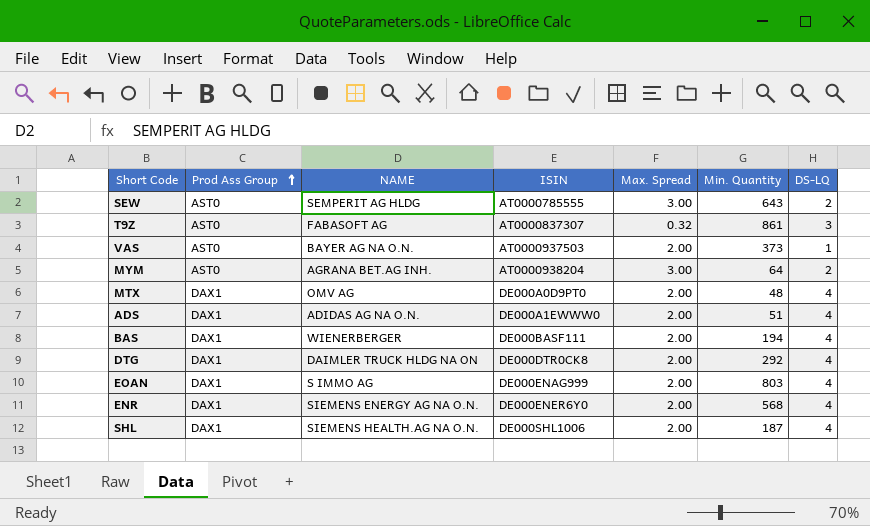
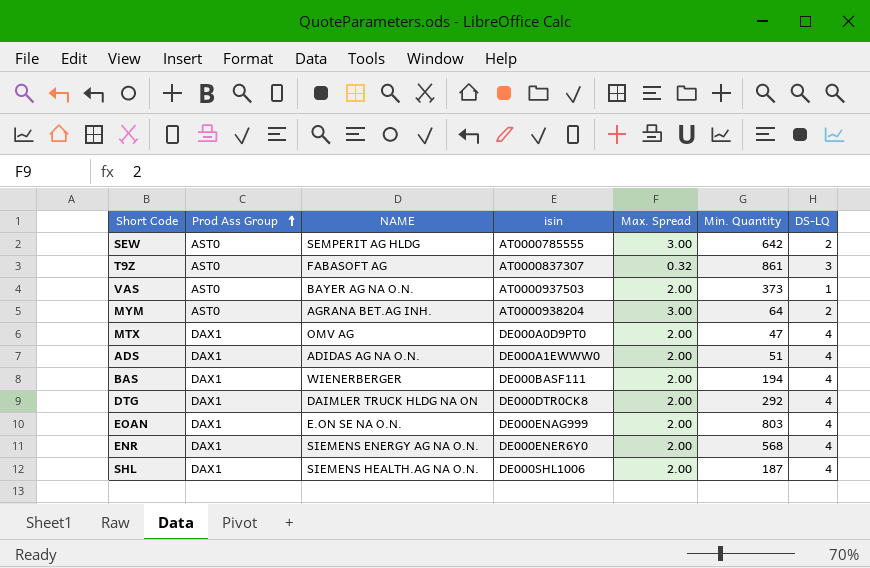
column name: ISIN -> isin
SEW | Min. Quantity: 643 -> 642
MTX | Min. Quantity: 48 -> 47
EOAN | NAME: S IMMO AG -> E.ON SE NA O.N.

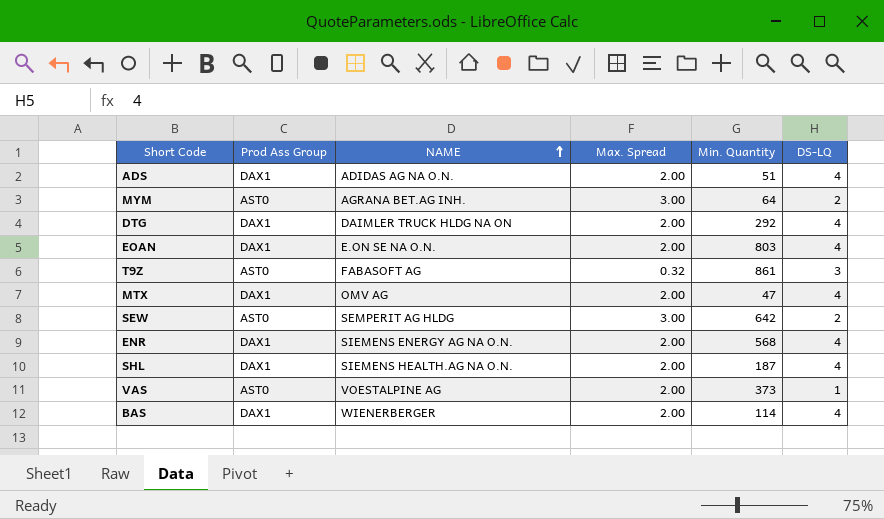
row order: Prod Ass Group ascending -> NAME ascending
column isin | position: 4 -> none
VAS | NAME: BAYER AG NA O.N. -> VOESTALPINE AG
BAS | Min. Quantity: 194 -> 114

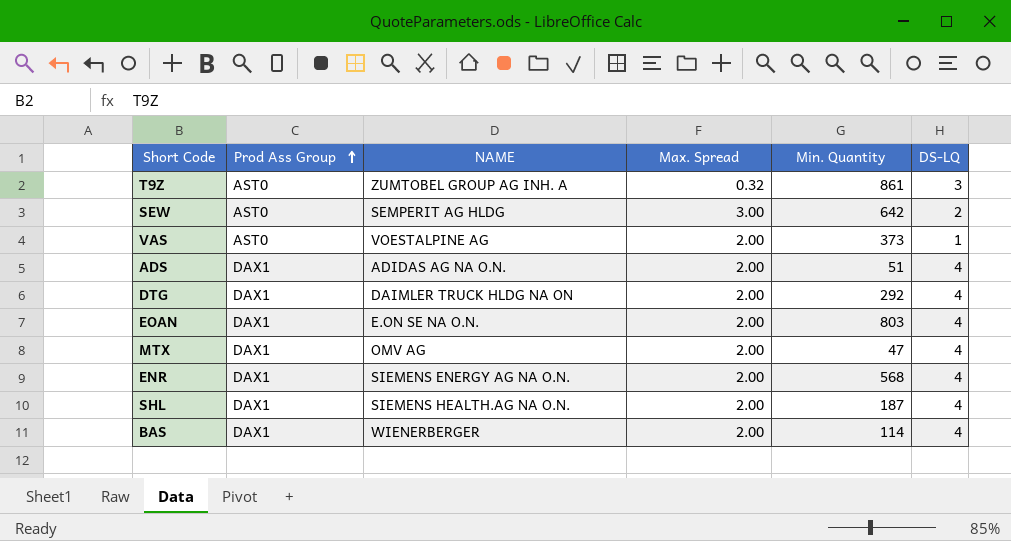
row order: NAME ascending -> Prod Ass Group ascending
row MYM: AST0 | AGRANA BET.AG INH. | 3.00 | 64 | 2 -> none
T9Z | NAME: FABASOFT AG -> ZUMTOBEL GROUP AG INH. A

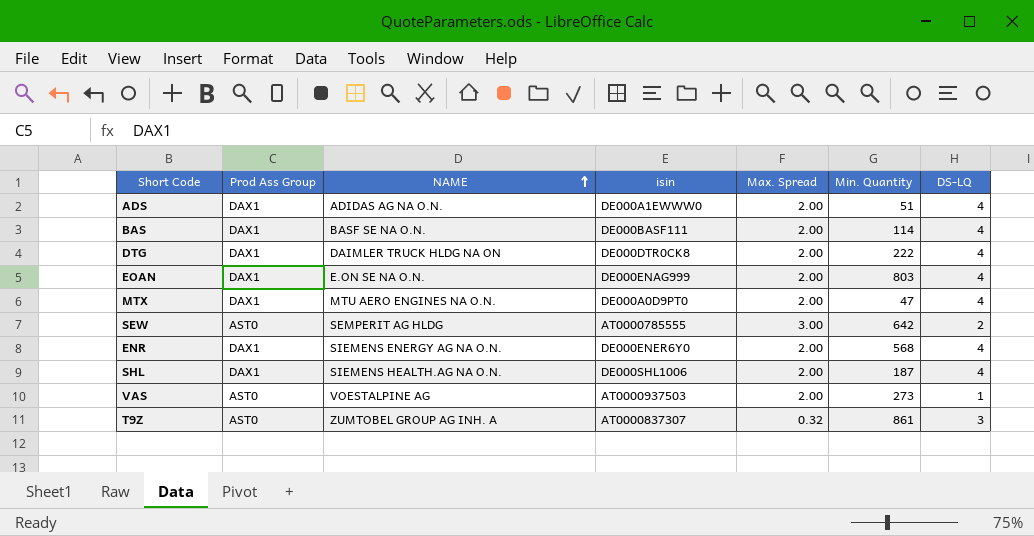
row order: Prod Ass Group ascending -> NAME ascending
column isin | position: none -> 4
BAS | NAME: WIENERBERGER -> BASF SE NA O.N.
DTG | Min. Quantity: 292 -> 222
MTX | NAME: OMV AG -> MTU AERO ENGINES NA O.N.
VAS | Min. Quantity: 373 -> 273

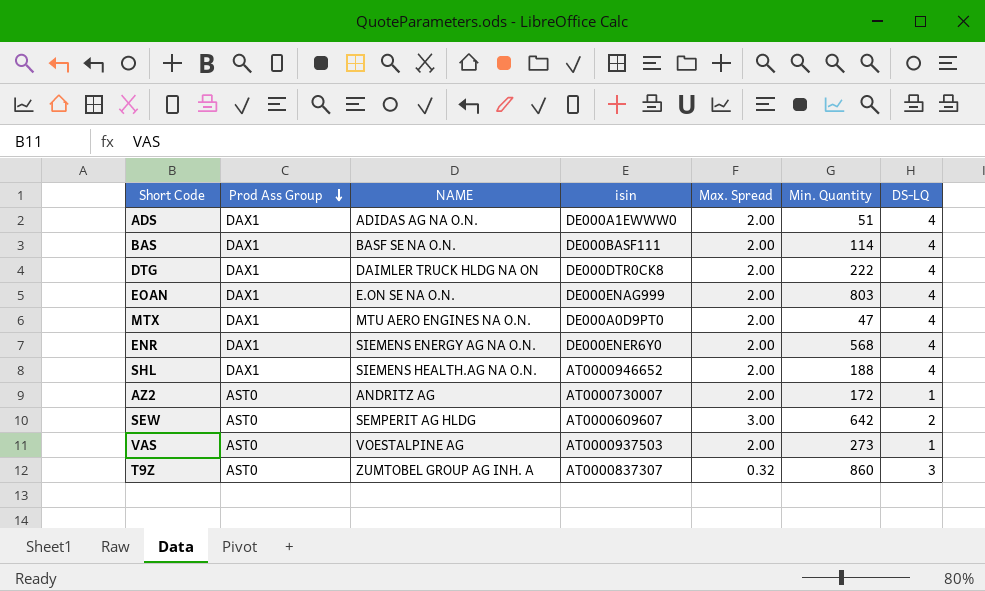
row order: NAME ascending -> Prod Ass Group descending
SHL | isin: DE000SHL1006 -> AT0000946652
SHL | Min. Quantity: 187 -> 188
row AZ2: none -> AST0 | ANDRITZ AG | AT0000730007 | 2.00 | 172 | 1
SEW | isin: AT0000785555 -> AT0000609607
T9Z | Min. Quantity: 861 -> 860

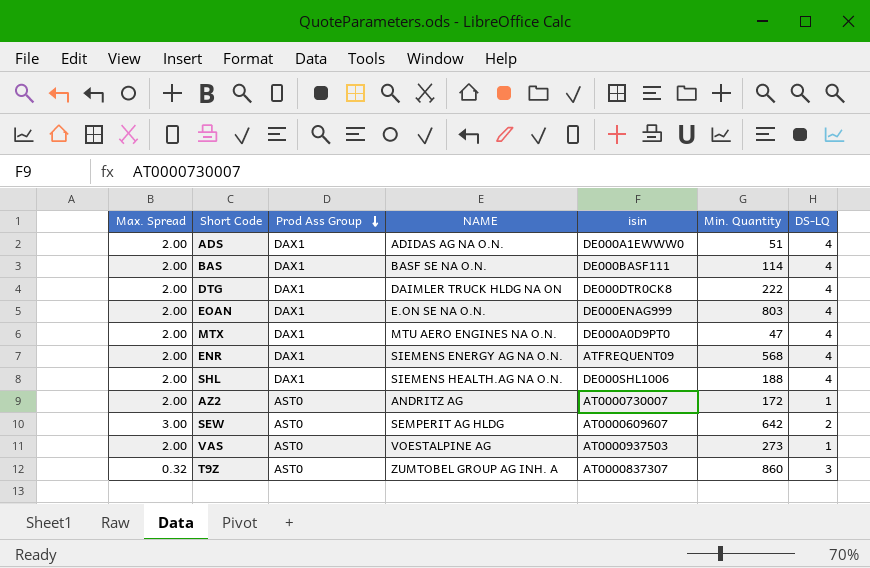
column Max. Spread | position: 5 -> 1
ENR | isin: DE000ENER6Y0 -> ATFREQUENT09
SHL | isin: AT0000946652 -> DE000SHL1006

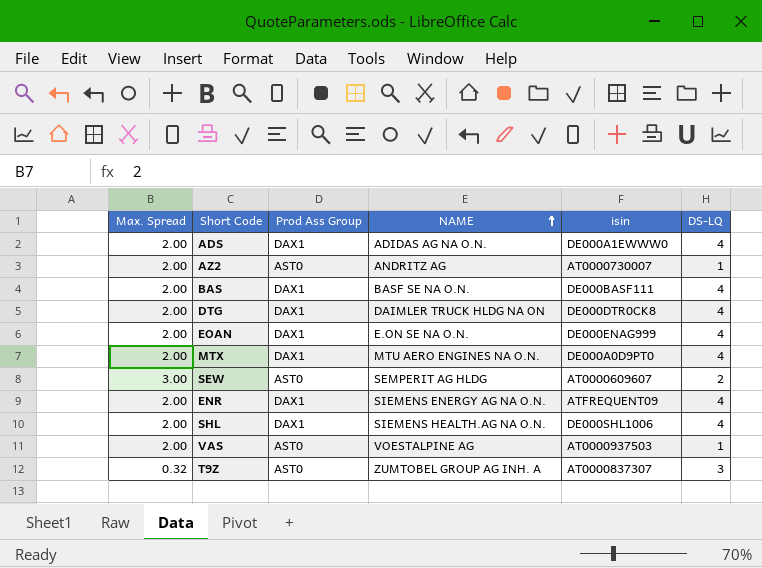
row order: Prod Ass Group descending -> NAME ascending
column Min. Quantity | position: 6 -> none

